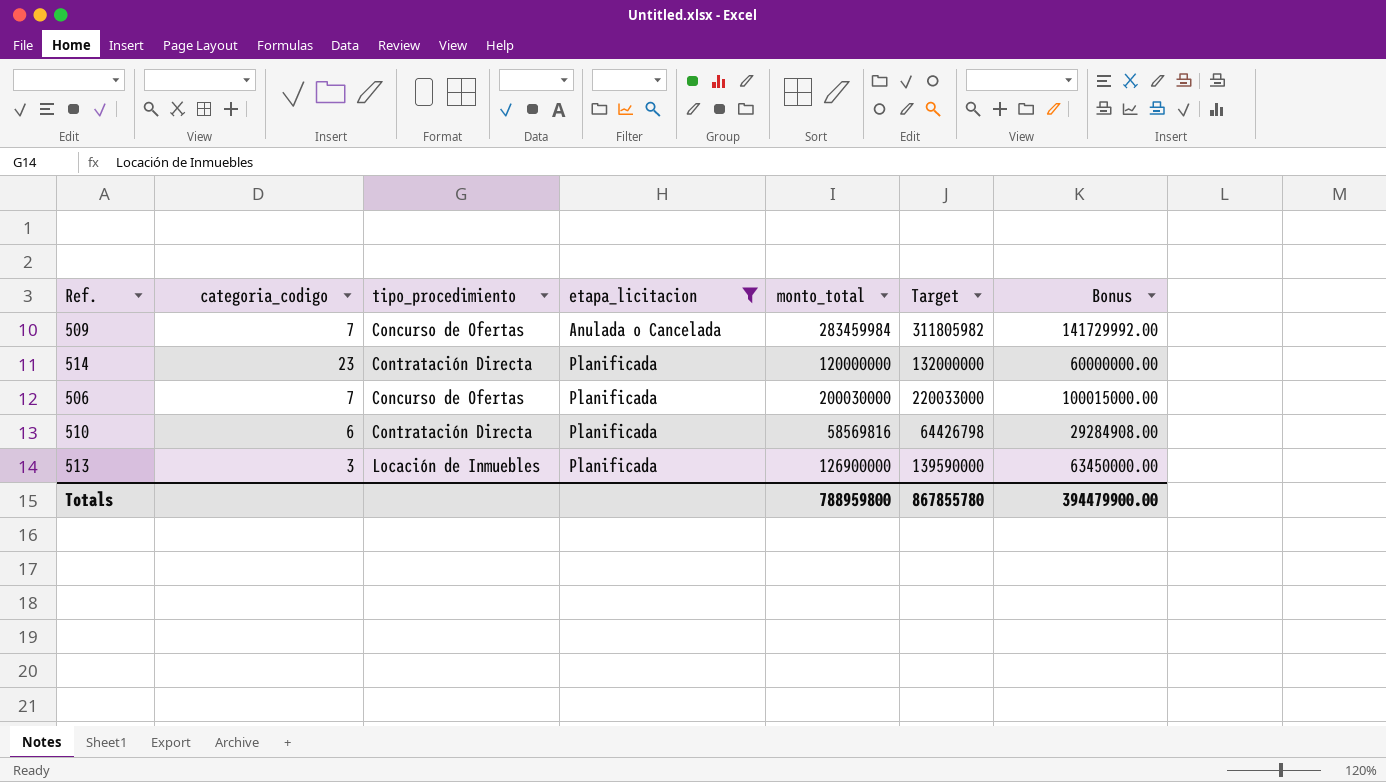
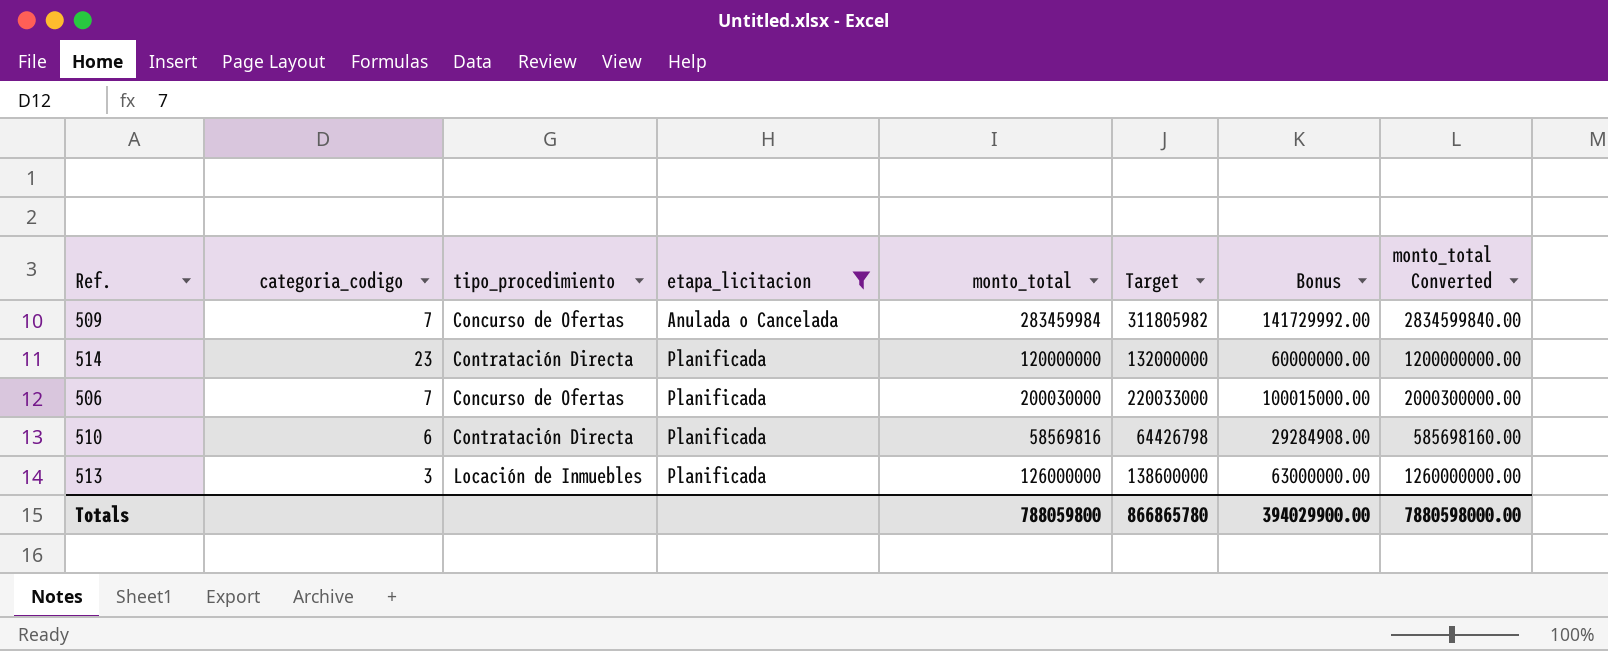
column monto_total Converted | formula: none -> [monto_total] * 10
513 | monto_total: 126900000 -> 126000000
513 | Target: 139590000 -> 138600000
513 | Bonus: 63450000.00 -> 63000000.00
Totals | monto_total: 788959800 -> 788059800
Totals | Target: 867855780 -> 866865780
Totals | Bonus: 394479900.00 -> 394029900.00

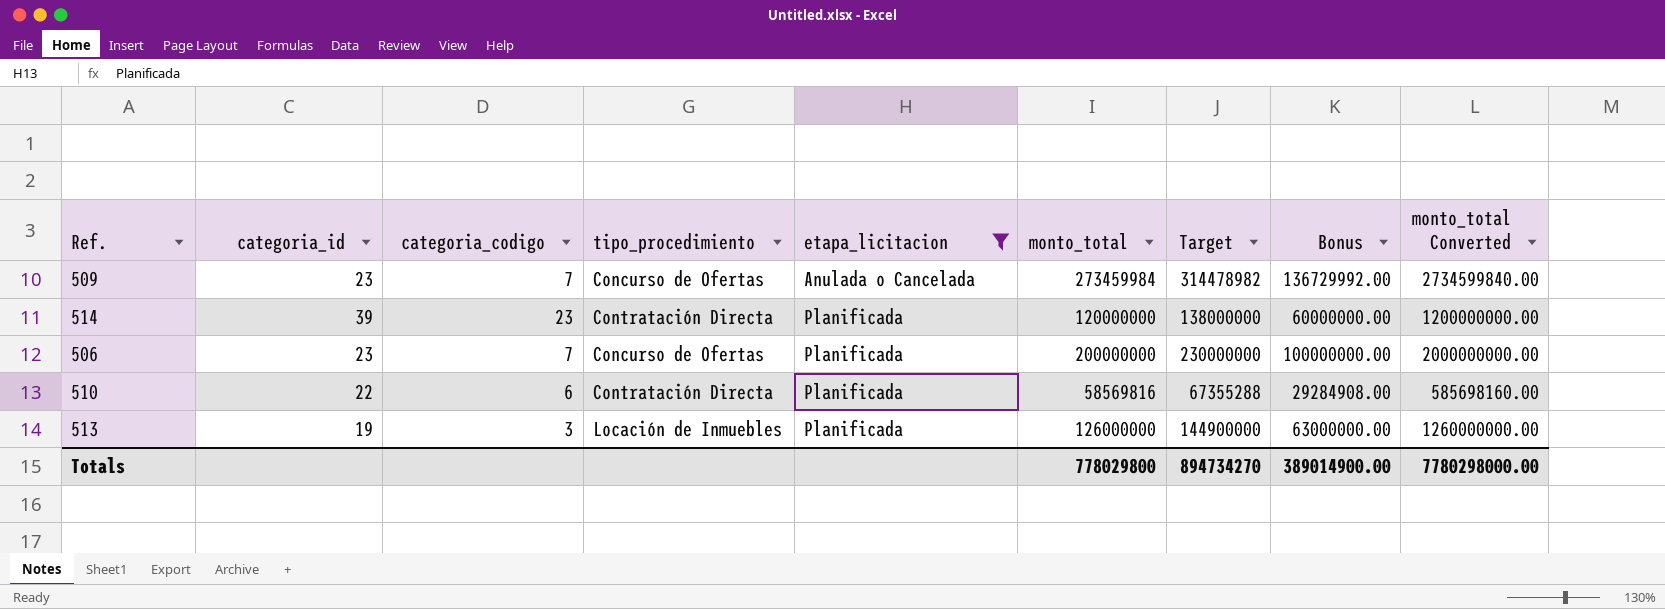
column categoria_id | position: none -> 2
column Target | formula: [monto_total] * 1.1 -> [monto_total] * 1.15
509 | monto_total: 283459984 -> 273459984
509 | Bonus: 141729992.00 -> 136729992.00
509 | monto_total Converted: 2834599840.00 -> 2734599840.00
506 | monto_total: 200030000 -> 200000000
506 | Bonus: 100015000.00 -> 100000000.00
506 | monto_total Converted: 2000300000.00 -> 2000000000.00
Totals | monto_total: 788059800 -> 778029800
Totals | Target: 866865780 -> 894734270
Totals | Bonus: 394029900.00 -> 389014900.00
Totals | monto_total Converted: 7880598000.00 -> 7780298000.00

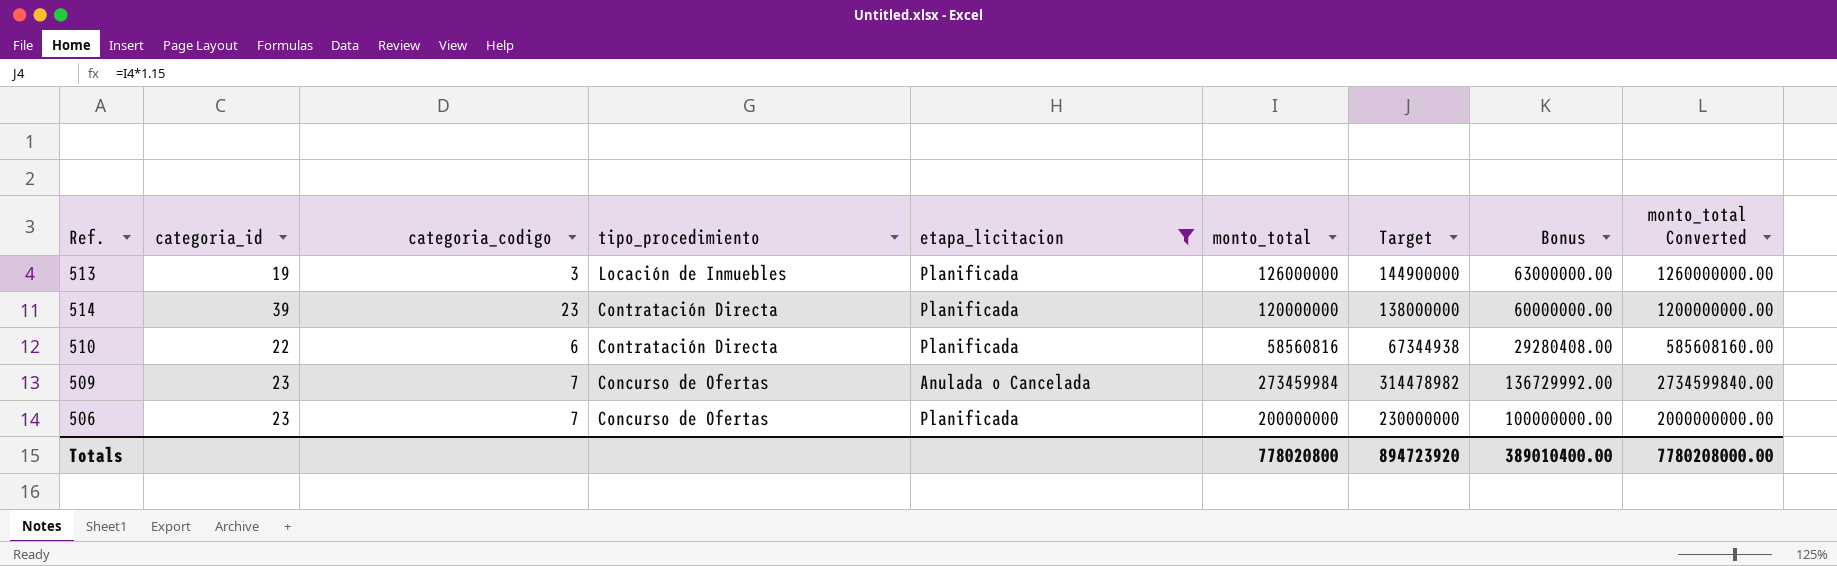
row order: etapa_licitacion ascending -> tipo_procedimiento descending
510 | monto_total: 58569816 -> 58560816
510 | Target: 67355288 -> 67344938
510 | Bonus: 29284908.00 -> 29280408.00
510 | monto_total Converted: 585698160.00 -> 585608160.00
Totals | monto_total: 778029800 -> 778020800
Totals | Target: 894734270 -> 894723920
Totals | Bonus: 389014900.00 -> 389010400.00
Totals | monto_total Converted: 7780298000.00 -> 7780208000.00

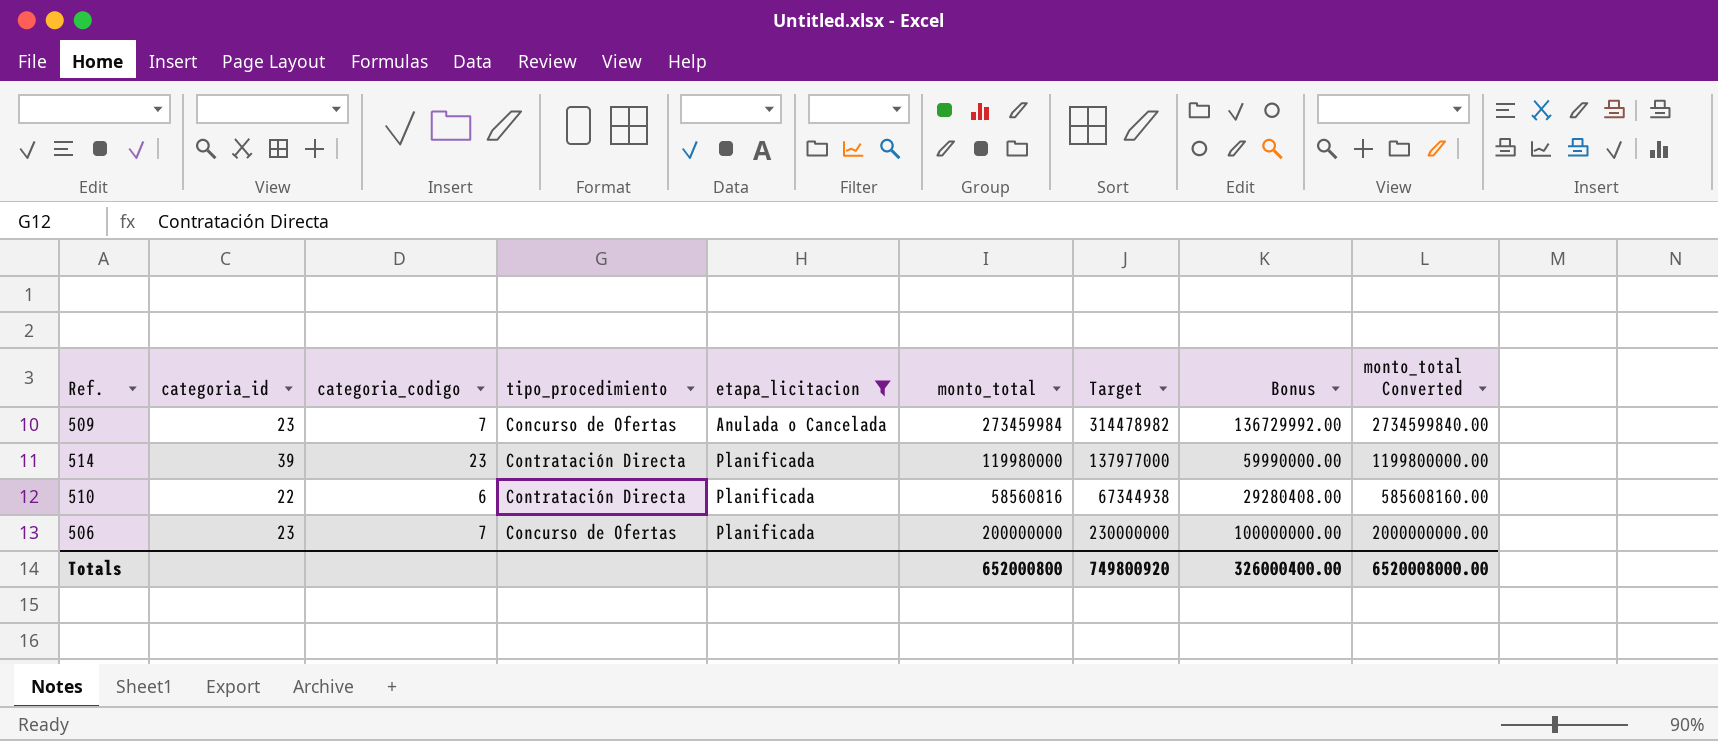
row order: tipo_procedimiento descending -> etapa_licitacion ascending
row 513: 19 | 3 | Locación de Inmuebles | Planificada | 126000000 | 144900000 | 63000000.00 | 1260000000.00 -> none
514 | monto_total: 120000000 -> 119980000
514 | Target: 138000000 -> 137977000
514 | Bonus: 60000000.00 -> 59990000.00
514 | monto_total Converted: 1200000000.00 -> 1199800000.00
Totals | monto_total: 778020800 -> 652000800
Totals | Target: 894723920 -> 749800920
Totals | Bonus: 389010400.00 -> 326000400.00
Totals | monto_total Converted: 7780208000.00 -> 6520008000.00

